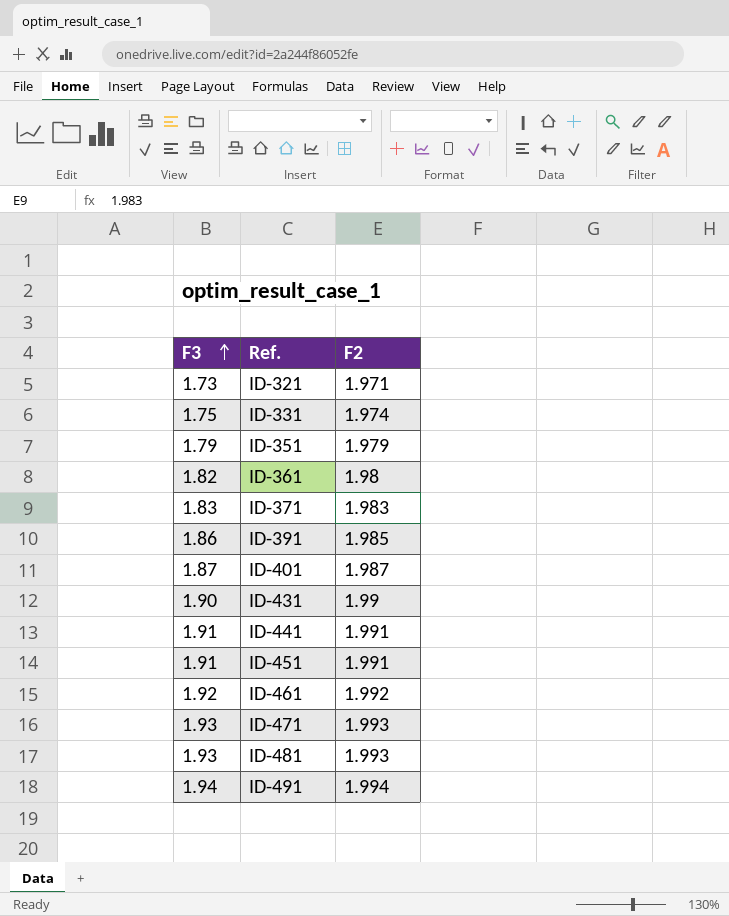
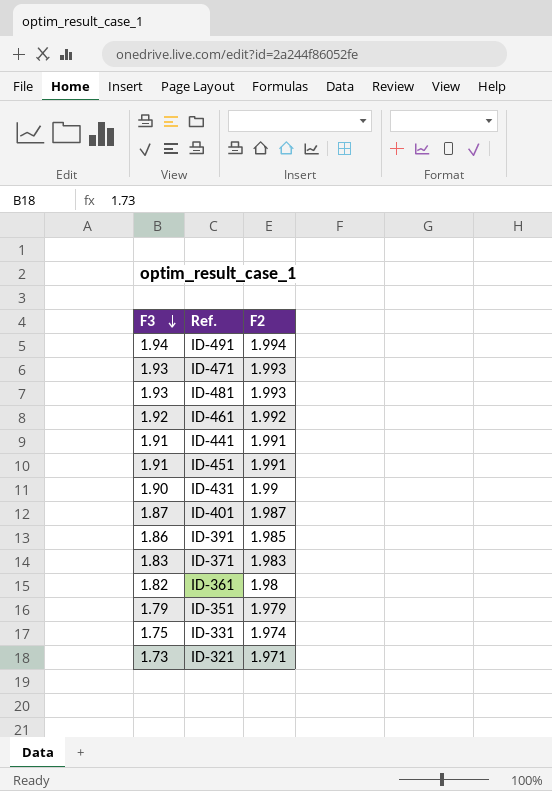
row order: F3 ascending -> F3 descending

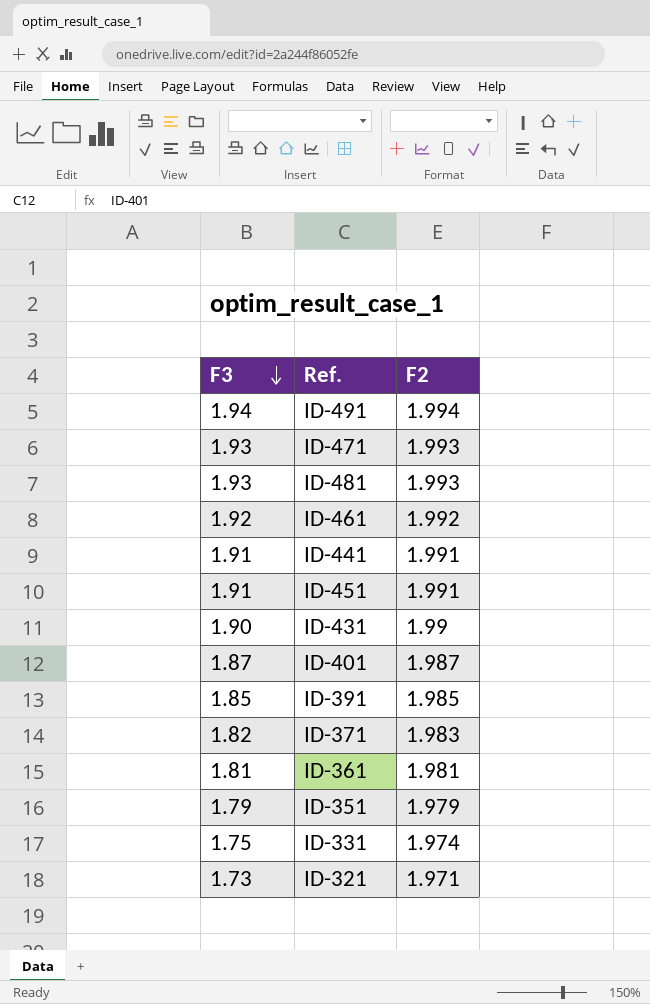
ID-391 | F3: 1.86 -> 1.85
ID-371 | F3: 1.83 -> 1.82
ID-361 | F3: 1.82 -> 1.81
ID-361 | F2: 1.98 -> 1.981

